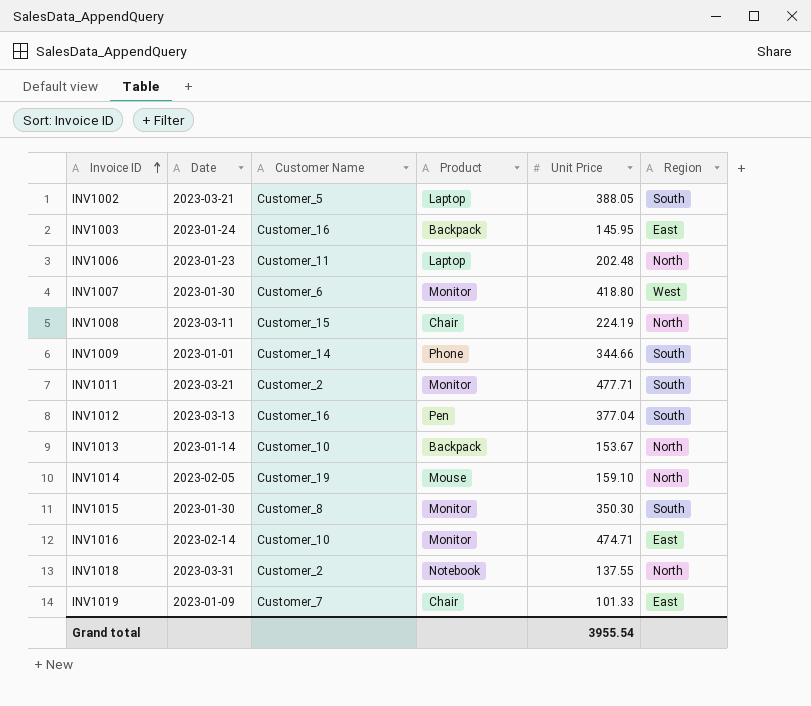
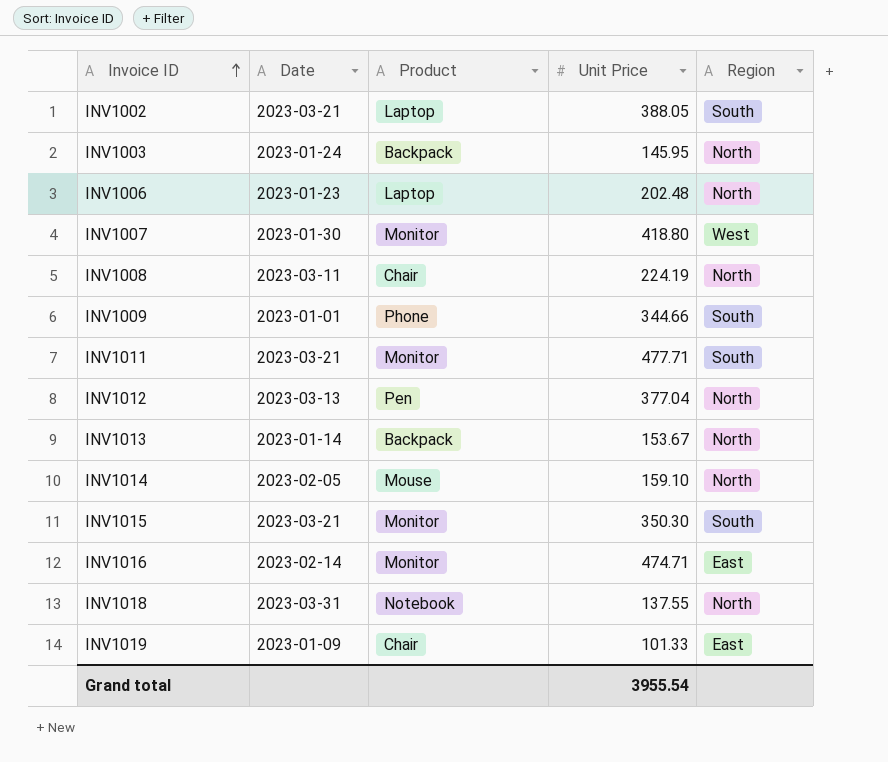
column Customer Name | position: 3 -> none
INV1003 | Region: East -> North
INV1012 | Region: South -> North
INV1015 | Date: 2023-01-30 -> 2023-03-21

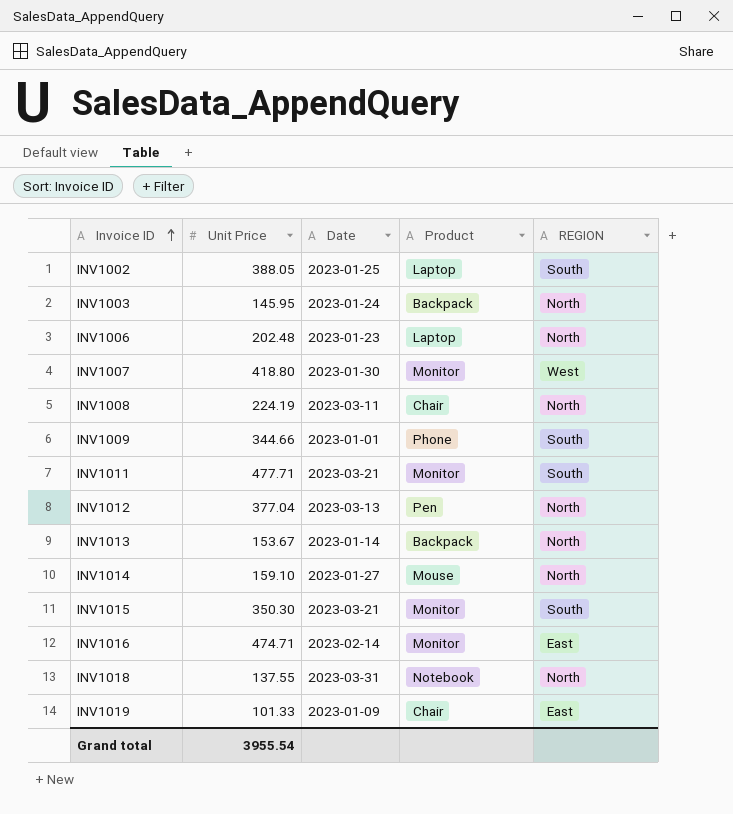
column Unit Price | position: 4 -> 2
column name: Region -> REGION
INV1002 | Date: 2023-03-21 -> 2023-01-25
INV1014 | Date: 2023-02-05 -> 2023-01-27

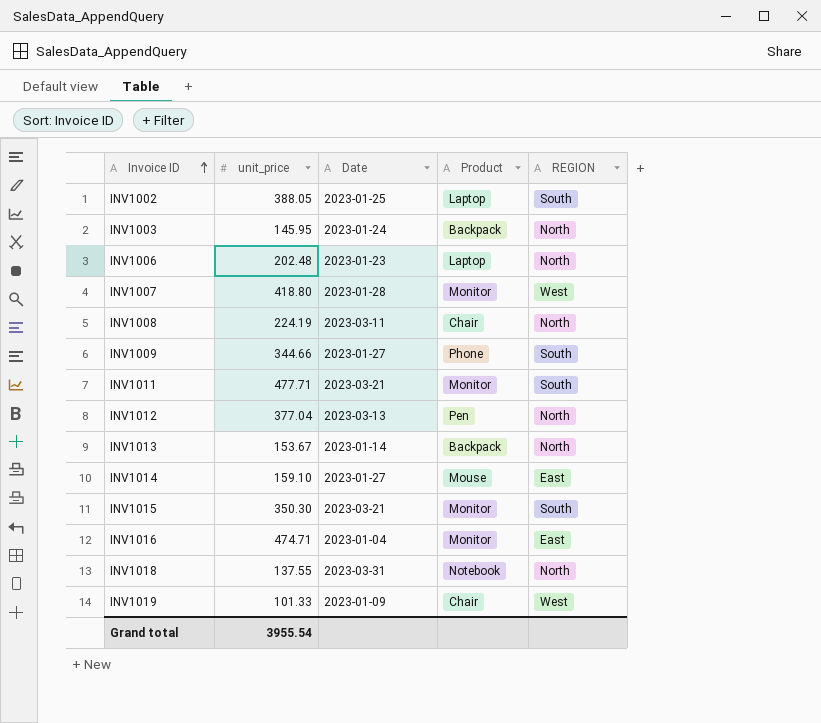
column name: Unit Price -> unit_price
INV1007 | Date: 2023-01-30 -> 2023-01-28
INV1009 | Date: 2023-01-01 -> 2023-01-27
INV1014 | REGION: North -> East
INV1016 | Date: 2023-02-14 -> 2023-01-04
INV1019 | REGION: East -> West

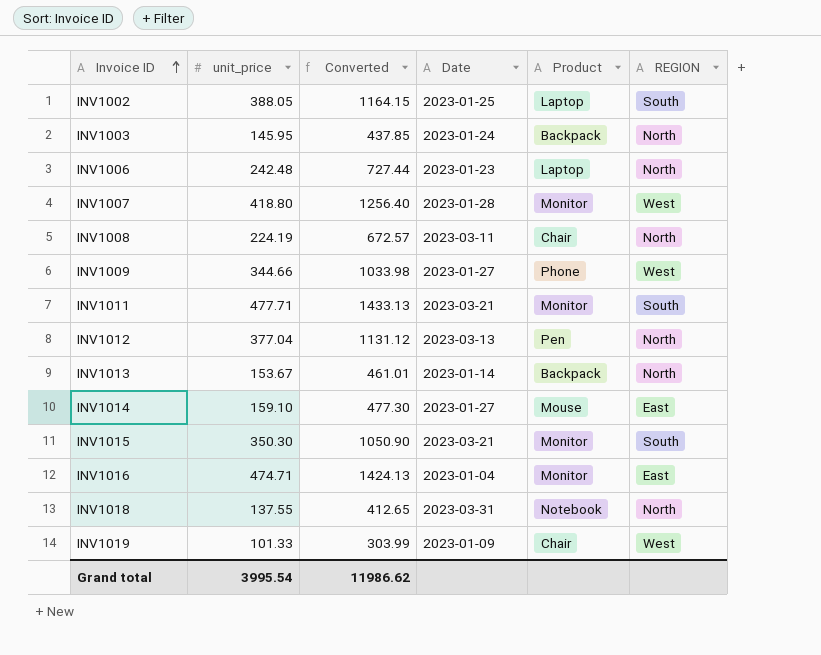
column Converted | formula: none -> [unit_price] * 3
INV1006 | unit_price: 202.48 -> 242.48
INV1009 | REGION: South -> West
Grand total | unit_price: 3955.54 -> 3995.54

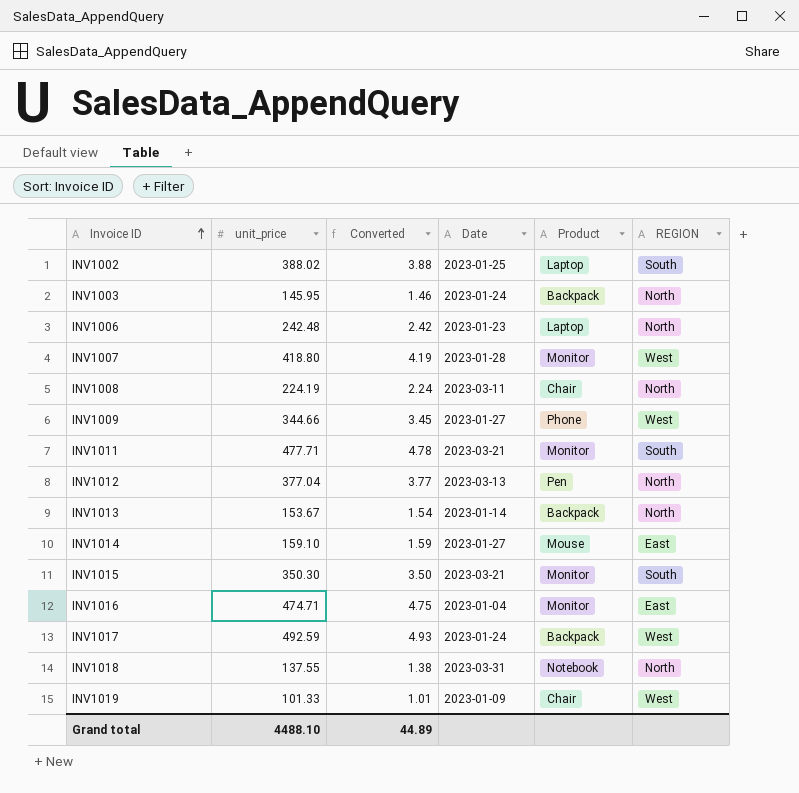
column Converted | formula: [unit_price] * 3 -> [unit_price] * 0.01
INV1002 | unit_price: 388.05 -> 388.02
row INV1017: none -> 492.59 | 4.93 | 2023-01-24 | Backpack | West
Grand total | unit_price: 3995.54 -> 4488.10
Grand total | Converted: 11986.62 -> 44.89

